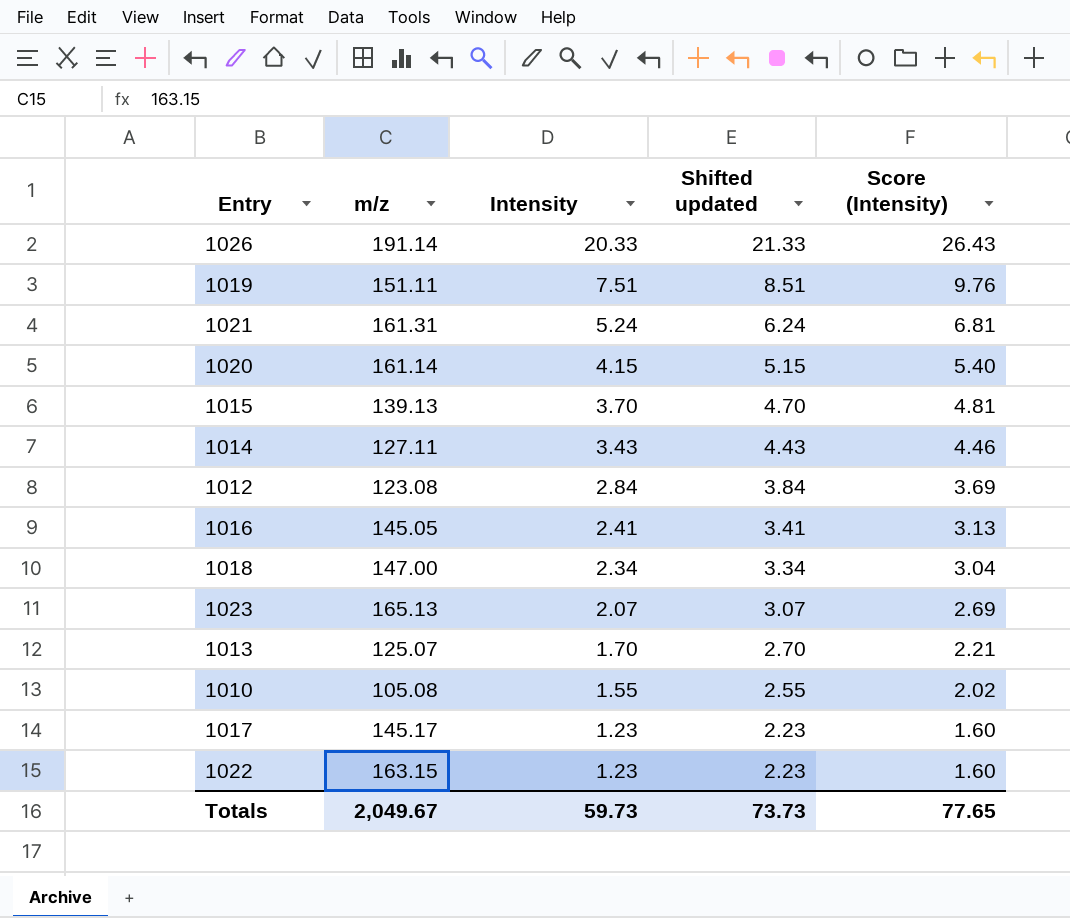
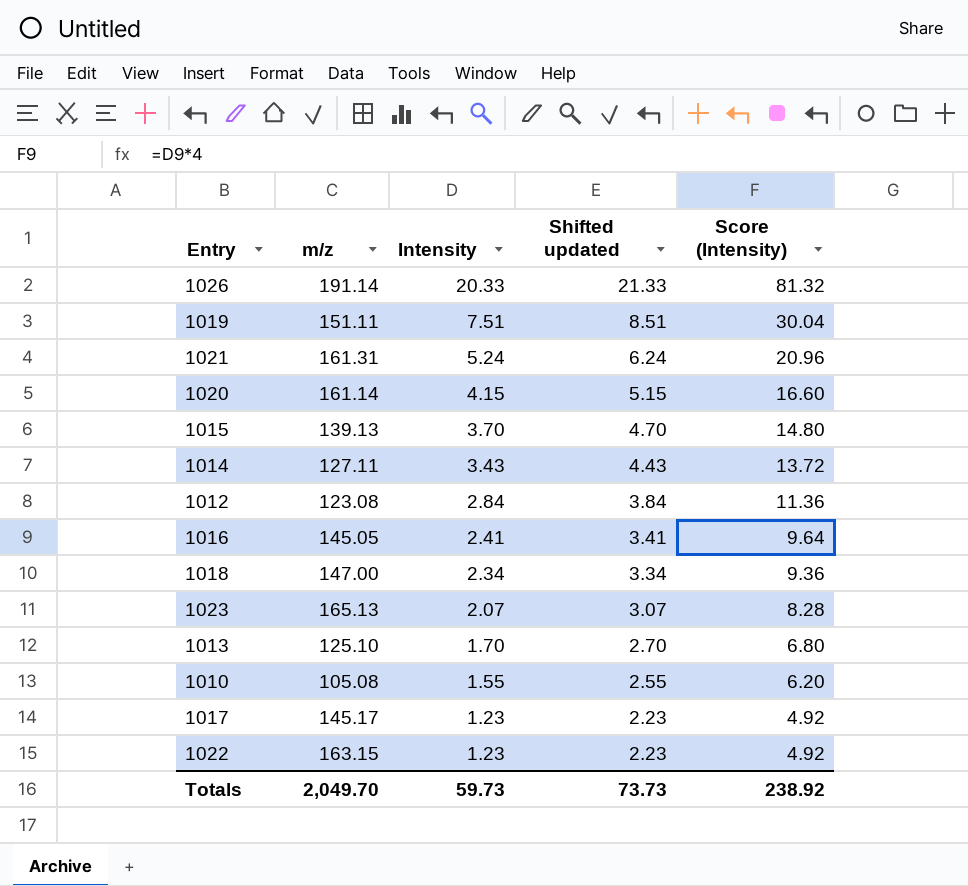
column Score (Intensity) | formula: [Intensity] * 1.3 -> [Intensity] * 4
1013 | m/z: 125.07 -> 125.10
Totals | m/z: 2,049.67 -> 2,049.70
Totals | Score (Intensity): 77.65 -> 238.92

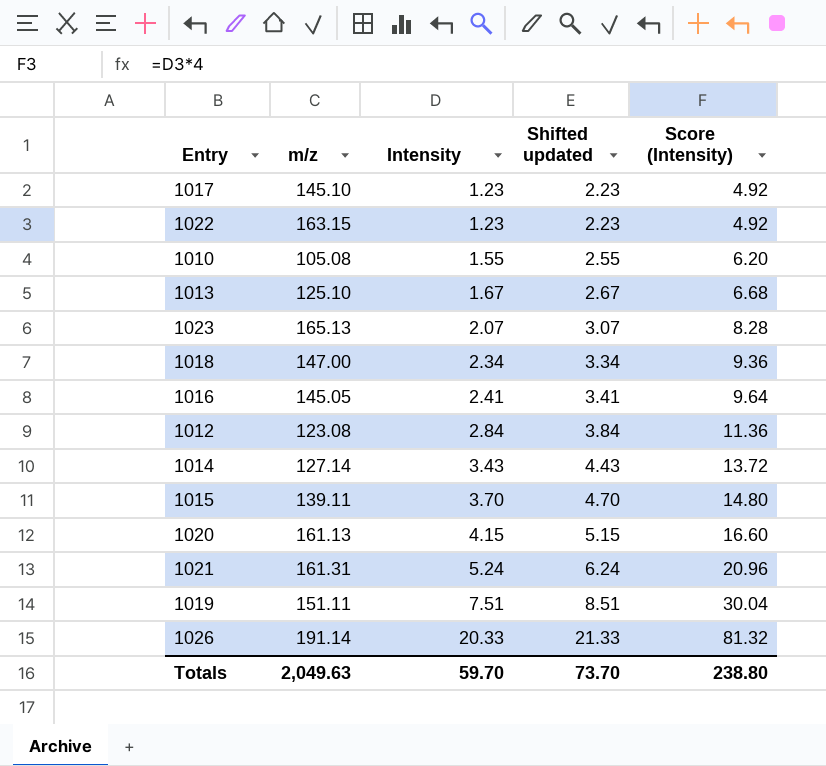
row order: Intensity descending -> Intensity ascending
1017 | m/z: 145.17 -> 145.10
1013 | Intensity: 1.70 -> 1.67
1013 | Shifted updated: 2.70 -> 2.67
1013 | Score (Intensity): 6.80 -> 6.68
1014 | m/z: 127.11 -> 127.14
1015 | m/z: 139.13 -> 139.11
1020 | m/z: 161.14 -> 161.13
Totals | m/z: 2,049.70 -> 2,049.63
Totals | Intensity: 59.73 -> 59.70
Totals | Shifted updated: 73.73 -> 73.70
Totals | Score (Intensity): 238.92 -> 238.80

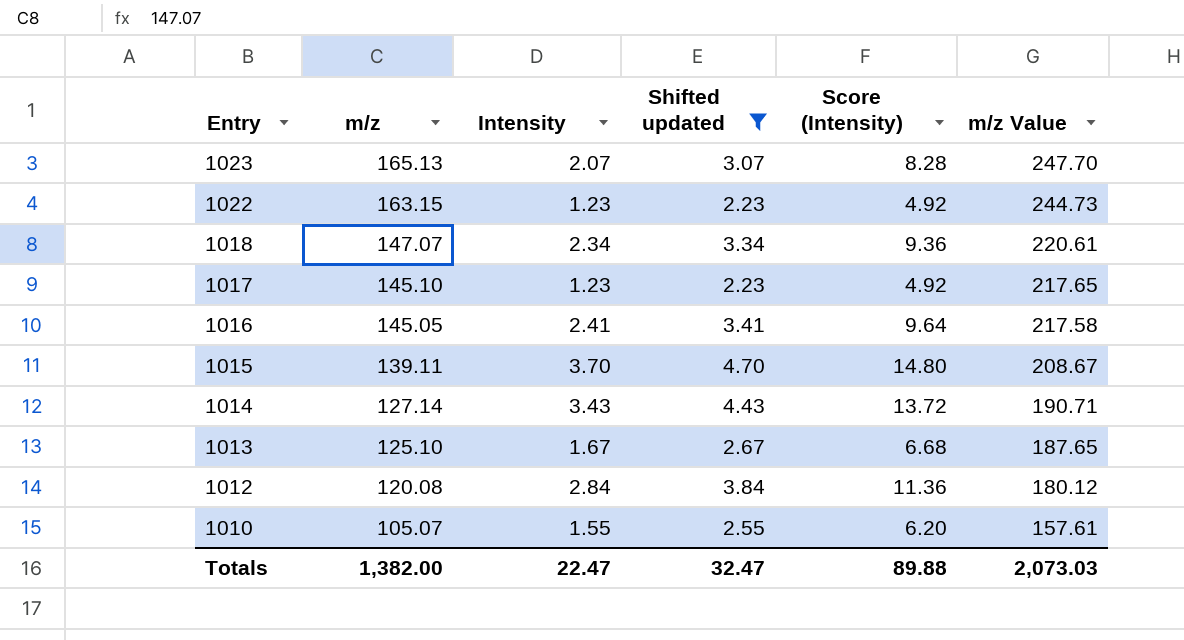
filter: none -> Shifted updated <= 4.70
row order: Intensity ascending -> Entry descending
column m/z Value | formula: none -> [m/z] * 1.5
1018 | m/z: 147.00 -> 147.07
1012 | m/z: 123.08 -> 120.08
1010 | m/z: 105.08 -> 105.07
Totals | m/z: 2,049.63 -> 1,382.00
Totals | Intensity: 59.70 -> 22.47
Totals | Shifted updated: 73.70 -> 32.47
Totals | Score (Intensity): 238.80 -> 89.88

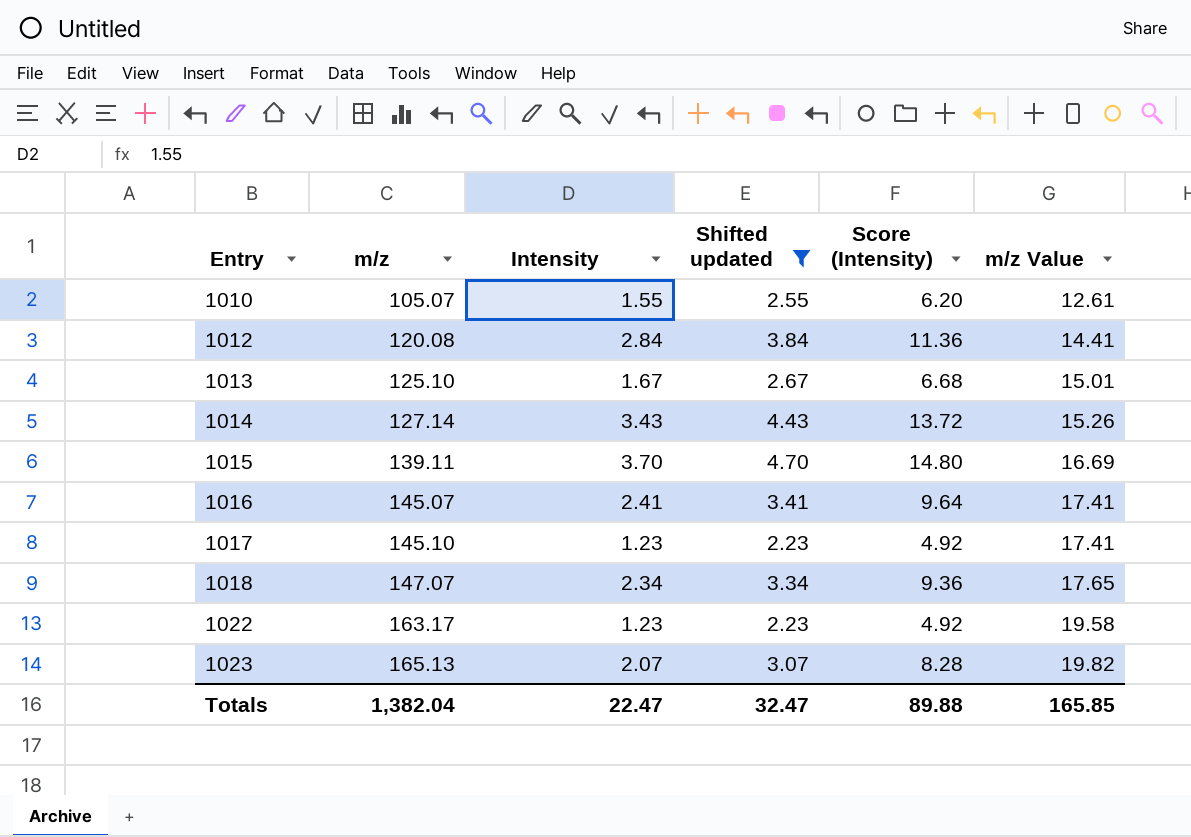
row order: Entry descending -> Entry ascending
column m/z Value | formula: [m/z] * 1.5 -> [m/z] * 0.12
1016 | m/z: 145.05 -> 145.07
1022 | m/z: 163.15 -> 163.17
Totals | m/z: 1,382.00 -> 1,382.04
Totals | m/z Value: 2,073.03 -> 165.85

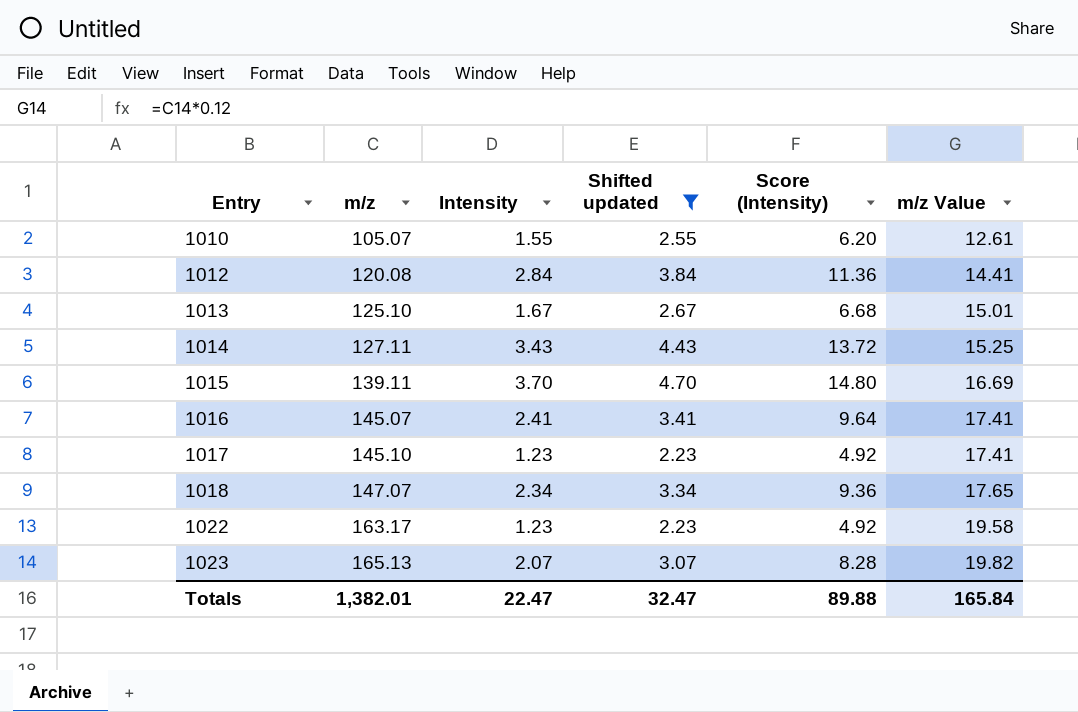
1014 | m/z: 127.14 -> 127.11
1014 | m/z Value: 15.26 -> 15.25
Totals | m/z: 1,382.04 -> 1,382.01
Totals | m/z Value: 165.85 -> 165.84

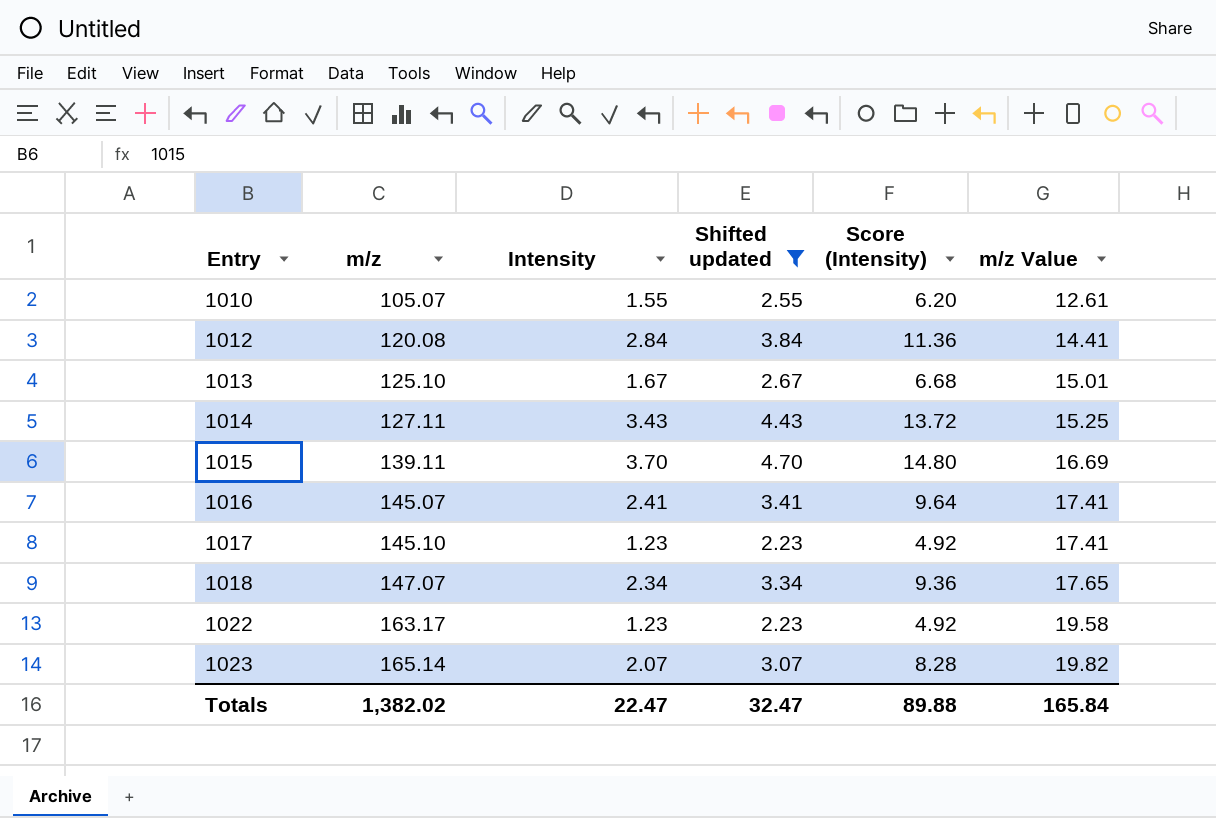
1023 | m/z: 165.13 -> 165.14
Totals | m/z: 1,382.01 -> 1,382.02

